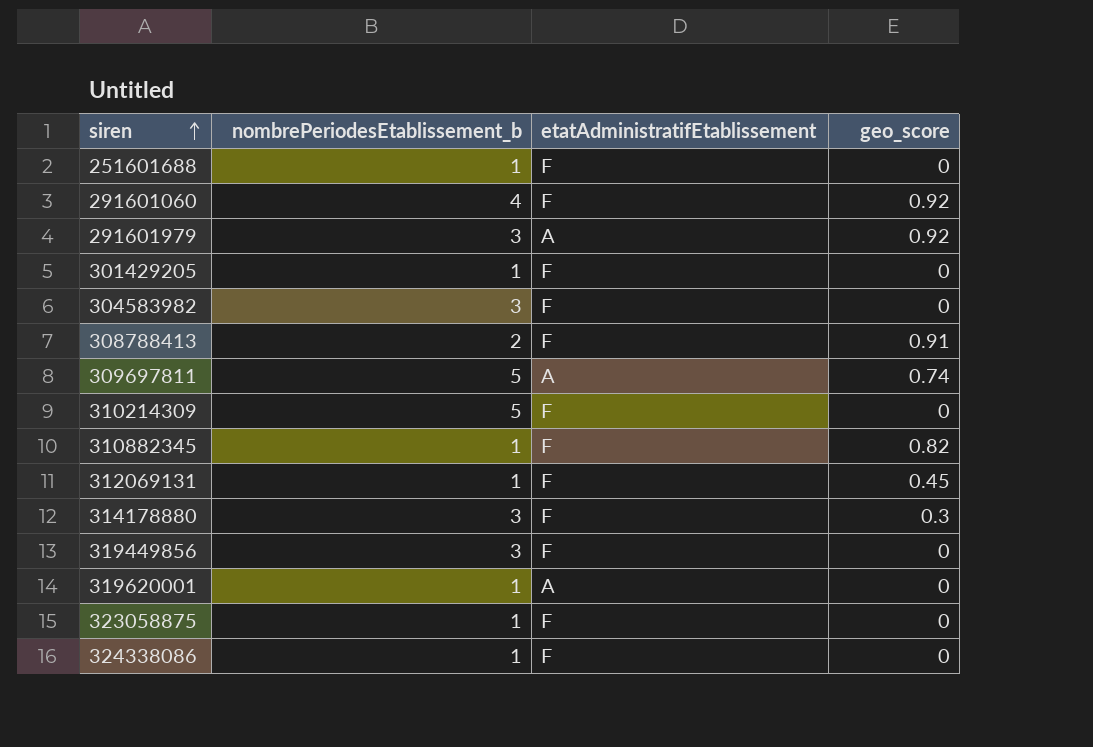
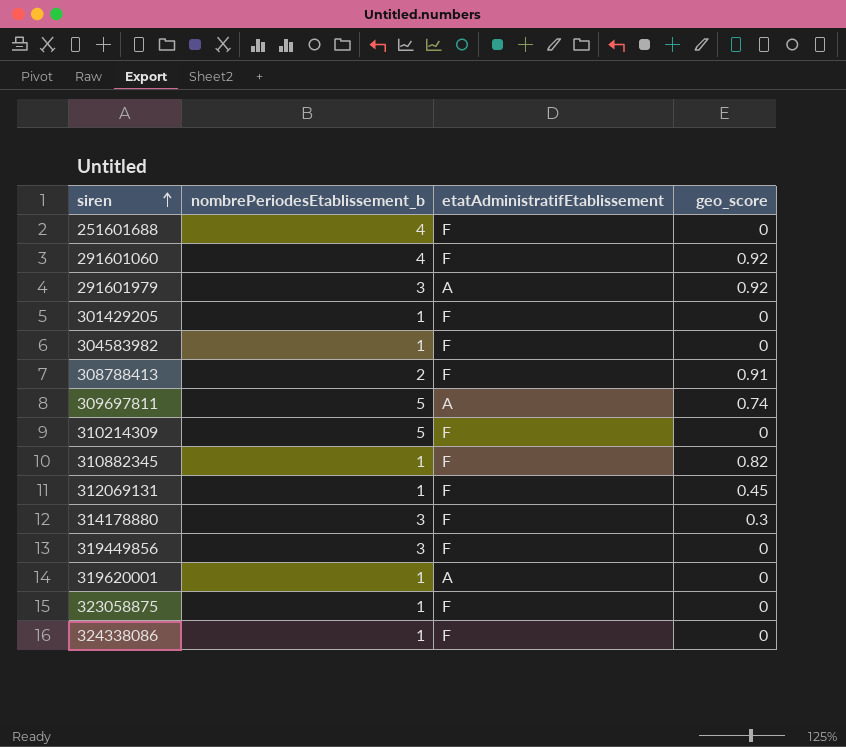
251601688 | nombrePeriodesEtablissement_b: 1 -> 4
304583982 | nombrePeriodesEtablissement_b: 3 -> 1

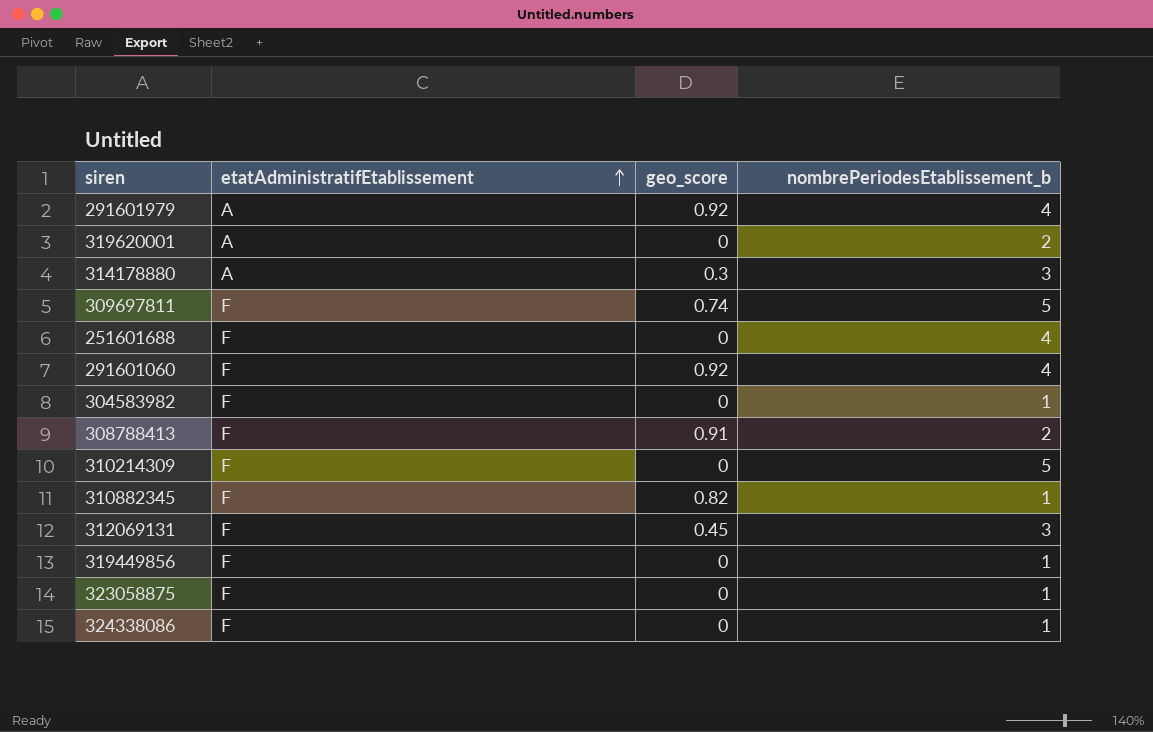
row order: siren ascending -> etatAdministratifEtablissement ascending
column nombrePeriodesEtablissement_b | position: 2 -> 4
row 301429205: 1 | F | 0 -> none
291601979 | nombrePeriodesEtablissement_b: 3 -> 4
319620001 | nombrePeriodesEtablissement_b: 1 -> 2
314178880 | etatAdministratifEtablissement: F -> A
309697811 | etatAdministratifEtablissement: A -> F
312069131 | nombrePeriodesEtablissement_b: 1 -> 3
319449856 | nombrePeriodesEtablissement_b: 3 -> 1

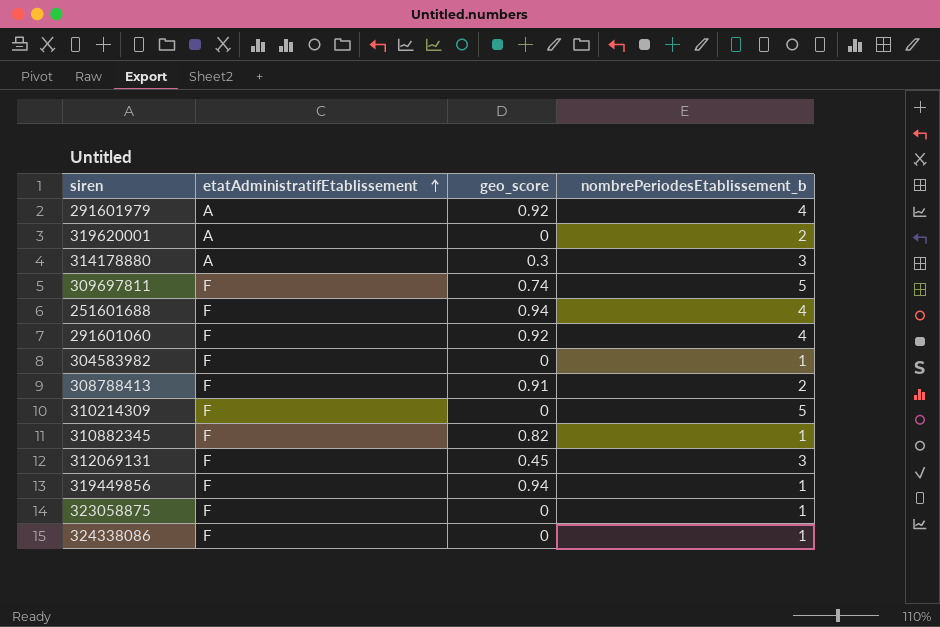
251601688 | geo_score: 0 -> 0.94
319449856 | geo_score: 0 -> 0.94

